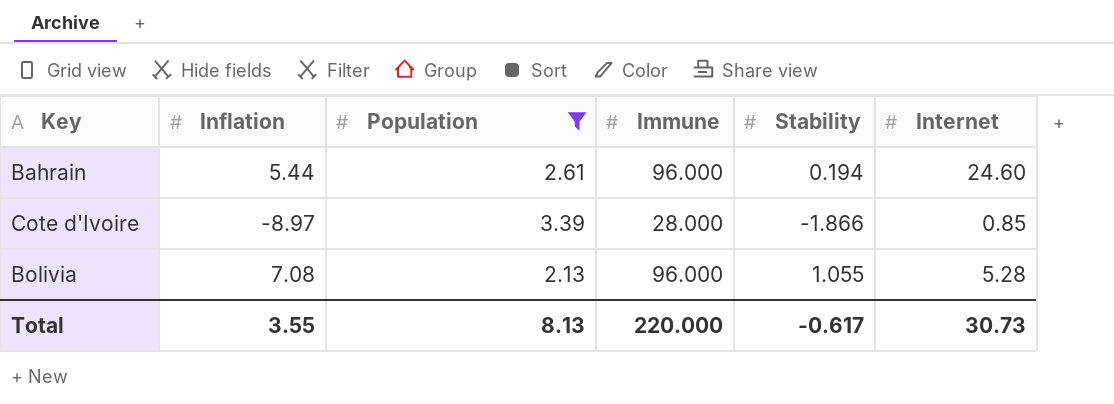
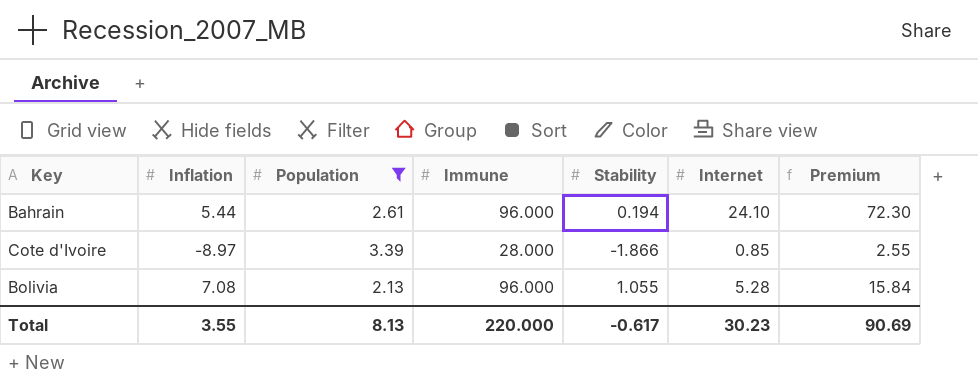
column Premium | formula: none -> [Internet] * 3
Bahrain | Internet: 24.60 -> 24.10
Total | Internet: 30.73 -> 30.23

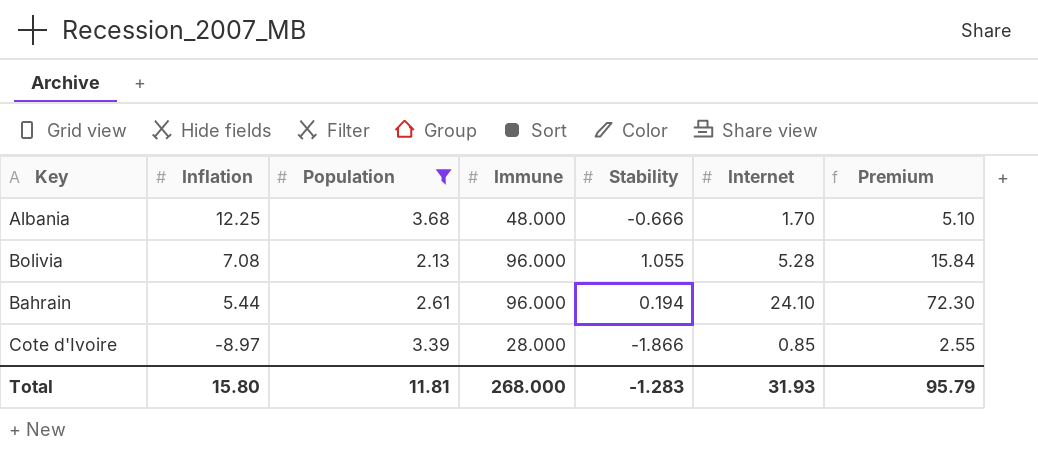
row order: none -> Inflation descending
row Albania: none -> 12.25 | 3.68 | 48.000 | -0.666 | 1.70 | 5.10
Total | Inflation: 3.55 -> 15.80
Total | Population: 8.13 -> 11.81
Total | Immune: 220.000 -> 268.000
Total | Stability: -0.617 -> -1.283
Total | Internet: 30.23 -> 31.93
Total | Premium: 90.69 -> 95.79

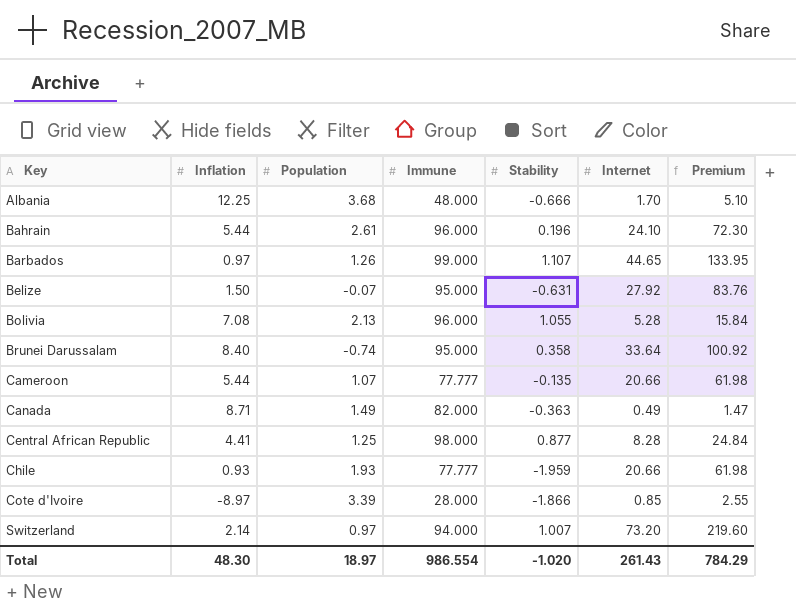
filter: Population >= 2.13 -> none
row order: Inflation descending -> Key ascending
Bahrain | Stability: 0.194 -> 0.196
Total | Inflation: 15.80 -> 48.30
Total | Population: 11.81 -> 18.97
Total | Immune: 268.000 -> 986.554
Total | Stability: -1.283 -> -1.020
Total | Internet: 31.93 -> 261.43
Total | Premium: 95.79 -> 784.29

